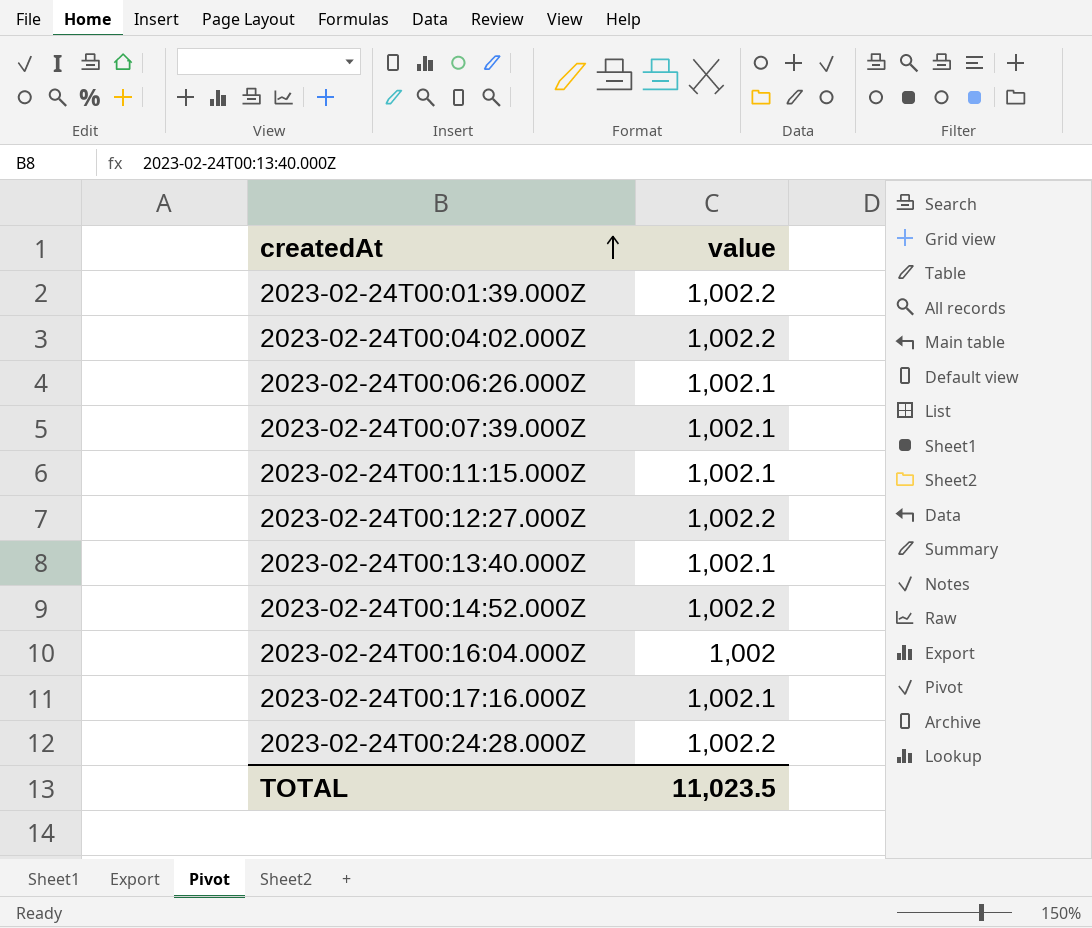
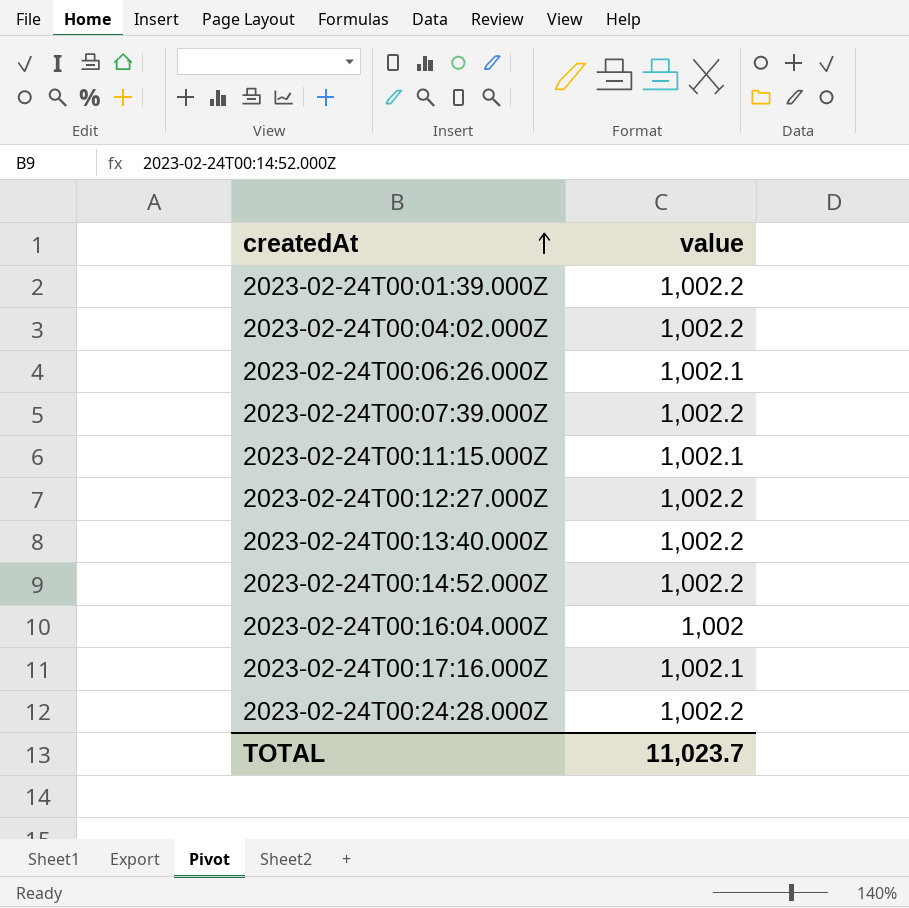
2023-02-24T00:07:39.000Z | value: 1,002.1 -> 1,002.2
2023-02-24T00:13:40.000Z | value: 1,002.1 -> 1,002.2
TOTAL | value: 11,023.5 -> 11,023.7

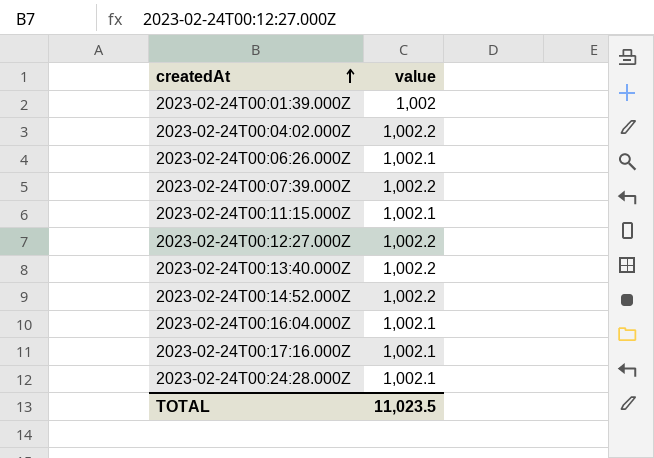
2023-02-24T00:01:39.000Z | value: 1,002.2 -> 1,002
2023-02-24T00:16:04.000Z | value: 1,002 -> 1,002.1
2023-02-24T00:24:28.000Z | value: 1,002.2 -> 1,002.1
TOTAL | value: 11,023.7 -> 11,023.5

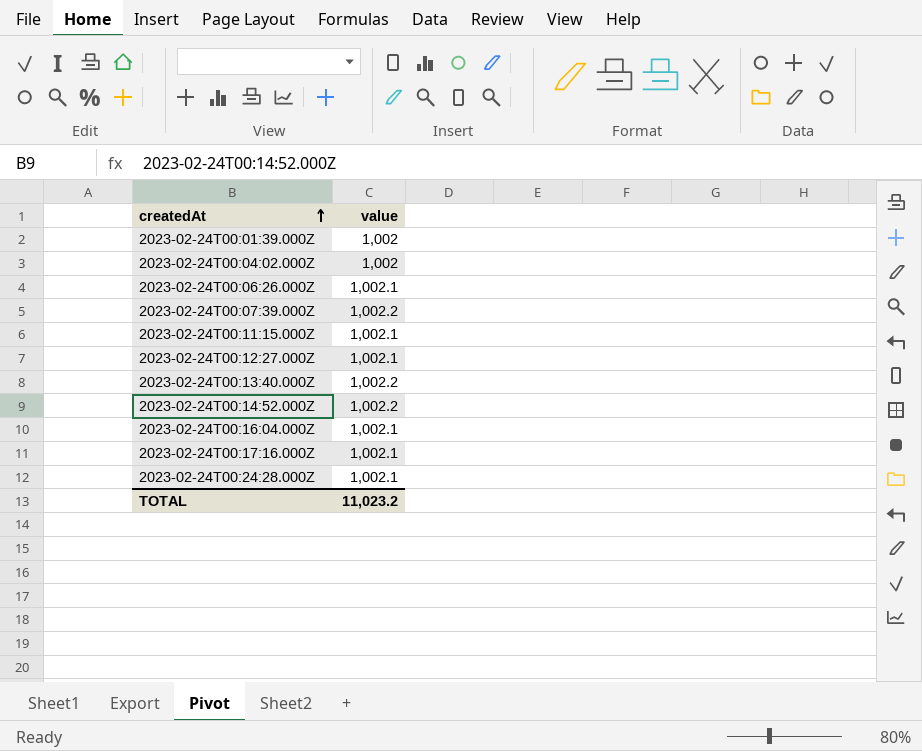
2023-02-24T00:04:02.000Z | value: 1,002.2 -> 1,002
2023-02-24T00:12:27.000Z | value: 1,002.2 -> 1,002.1
TOTAL | value: 11,023.5 -> 11,023.2

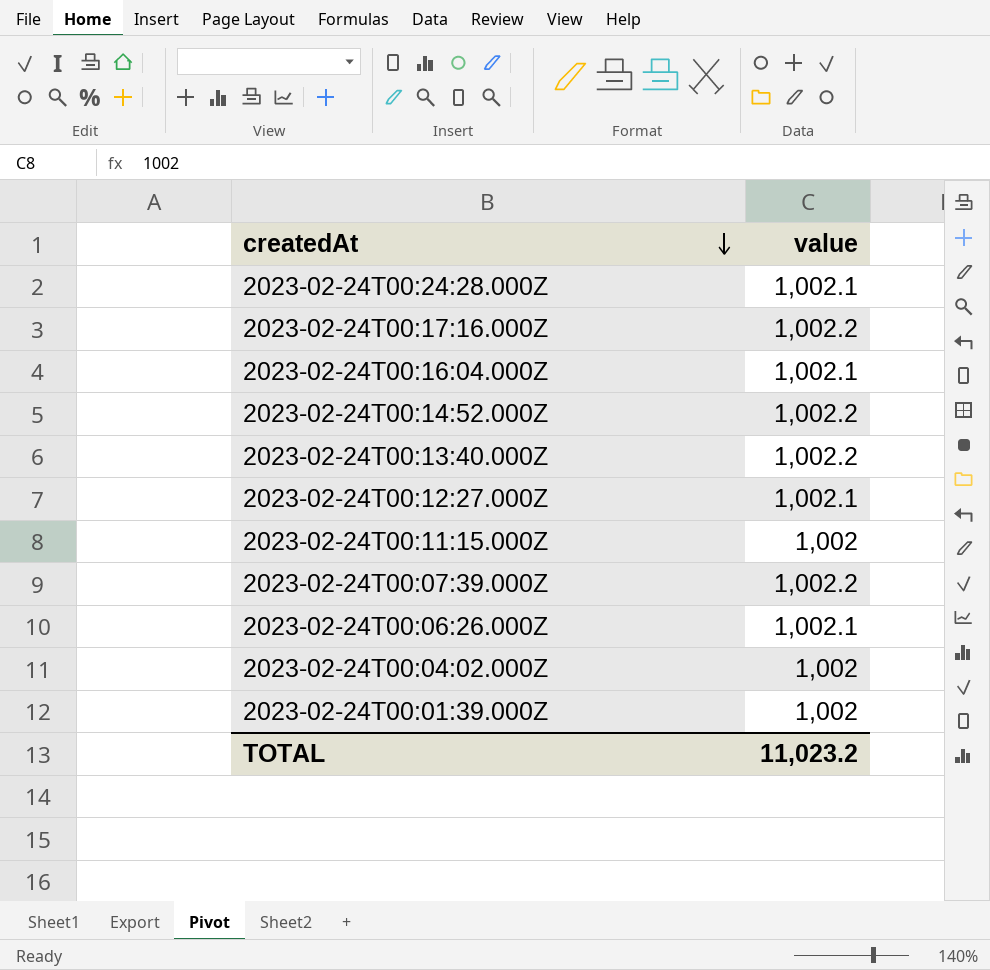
row order: createdAt ascending -> createdAt descending
2023-02-24T00:17:16.000Z | value: 1,002.1 -> 1,002.2
2023-02-24T00:11:15.000Z | value: 1,002.1 -> 1,002

